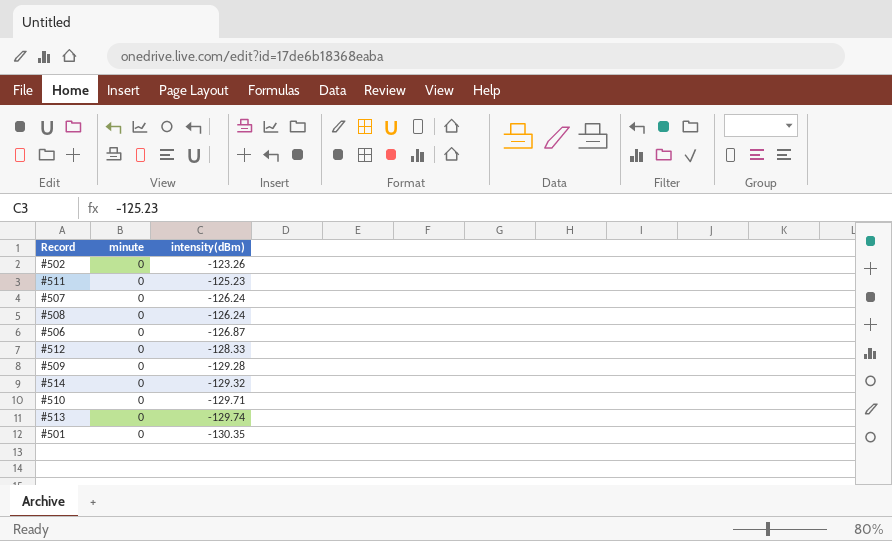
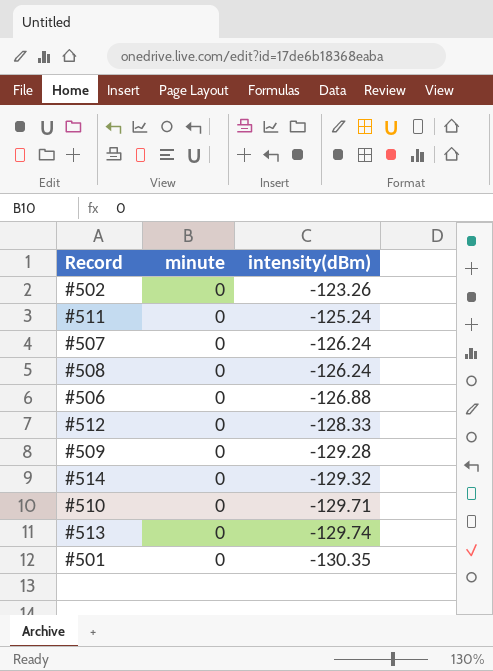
#511 | intensity(dBm): -125.23 -> -125.24
#506 | intensity(dBm): -126.87 -> -126.88

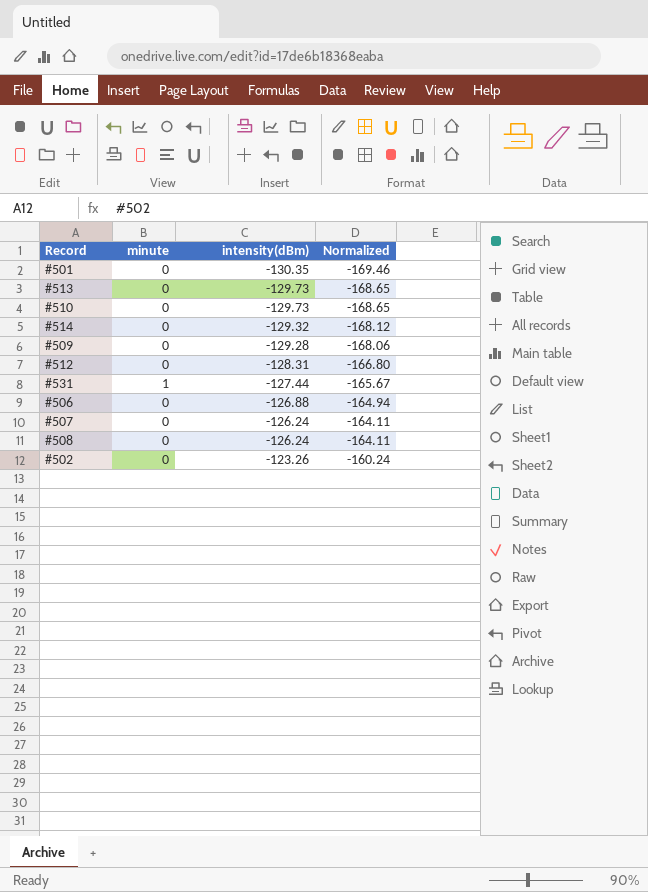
row order: intensity(dBm) descending -> intensity(dBm) ascending
column Normalized | formula: none -> [intensity(dBm)] * 1.3
row #511: 0 | -125.24 -> none
#513 | intensity(dBm): -129.74 -> -129.73
#510 | intensity(dBm): -129.71 -> -129.73
#512 | intensity(dBm): -128.33 -> -128.31
row #531: none -> 1 | -127.44 | -165.67

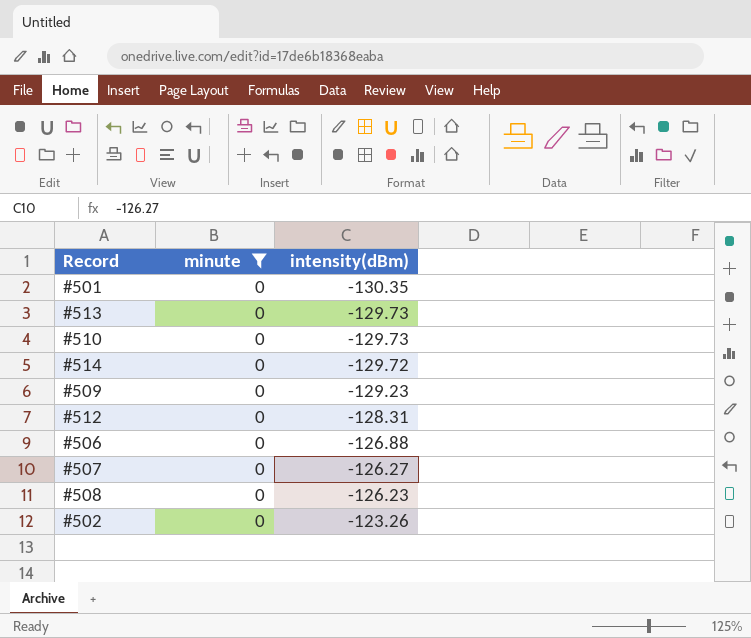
filter: none -> minute = 0
column Normalized | formula: [intensity(dBm)] * 1.3 -> none
#514 | intensity(dBm): -129.32 -> -129.72
#509 | intensity(dBm): -129.28 -> -129.23
#507 | intensity(dBm): -126.24 -> -126.27
#508 | intensity(dBm): -126.24 -> -126.23

